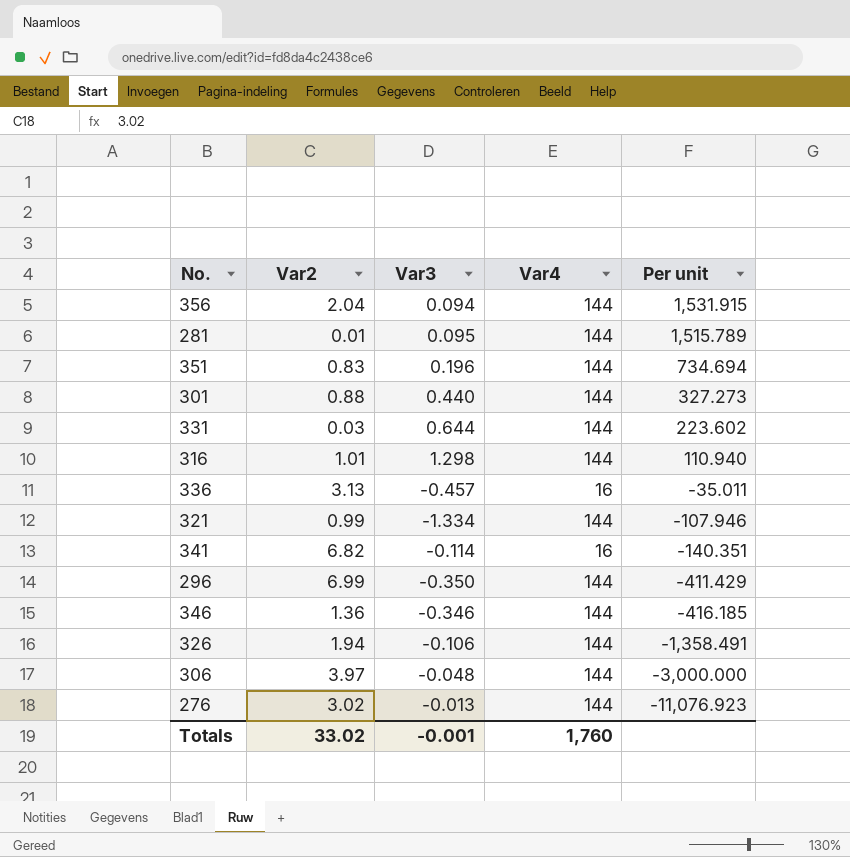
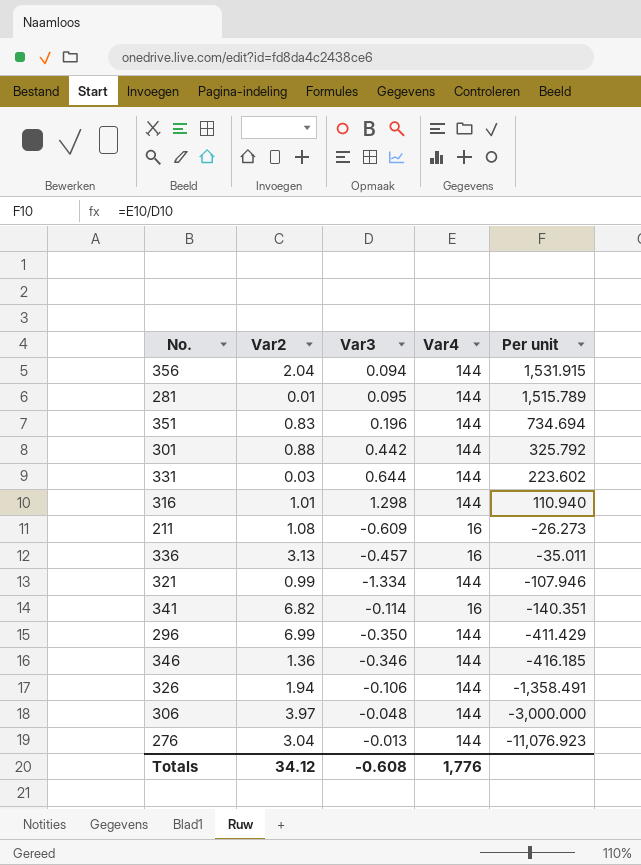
301 | Var3: 0.440 -> 0.442
301 | Per unit: 327.273 -> 325.792
row 211: none -> 1.08 | -0.609 | 16 | -26.273
276 | Var2: 3.02 -> 3.04
Totals | Var2: 33.02 -> 34.12
Totals | Var3: -0.001 -> -0.608
Totals | Var4: 1,760 -> 1,776

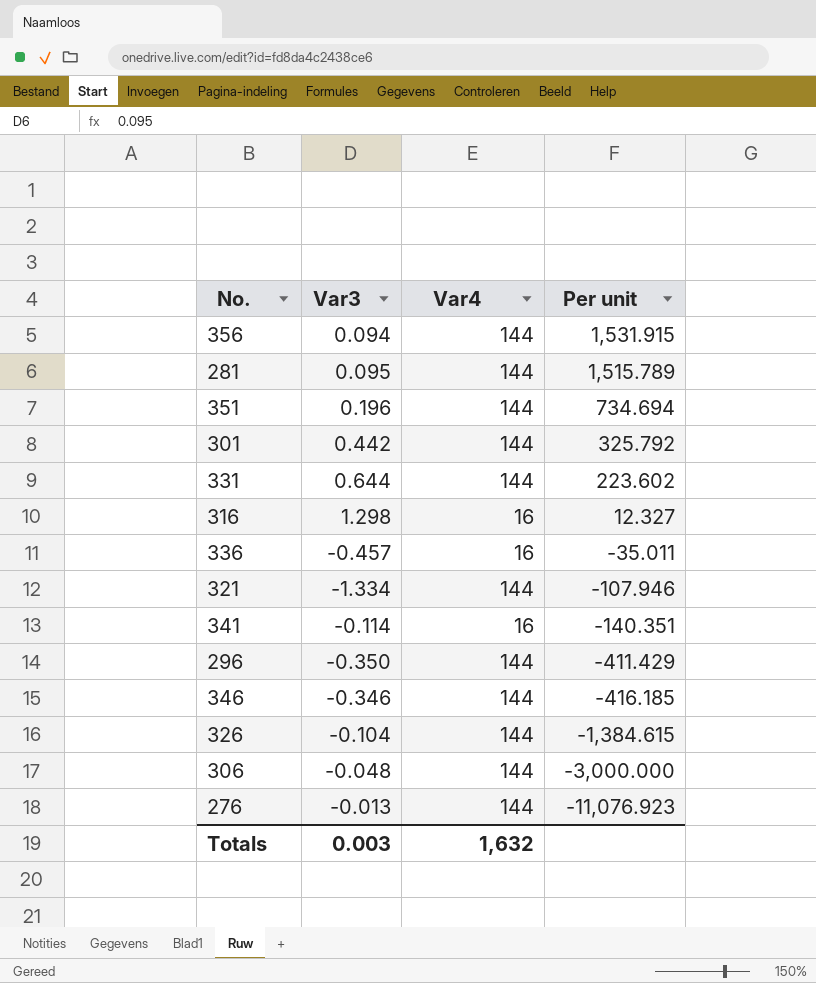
column Var2 | position: 2 -> none
row 211: 1.08 | -0.609 | 16 | -26.273 -> none
316 | Var4: 144 -> 16
316 | Per unit: 110.940 -> 12.327
326 | Var3: -0.106 -> -0.104
326 | Per unit: -1,358.491 -> -1,384.615
Totals | Var3: -0.608 -> 0.003
Totals | Var4: 1,776 -> 1,632

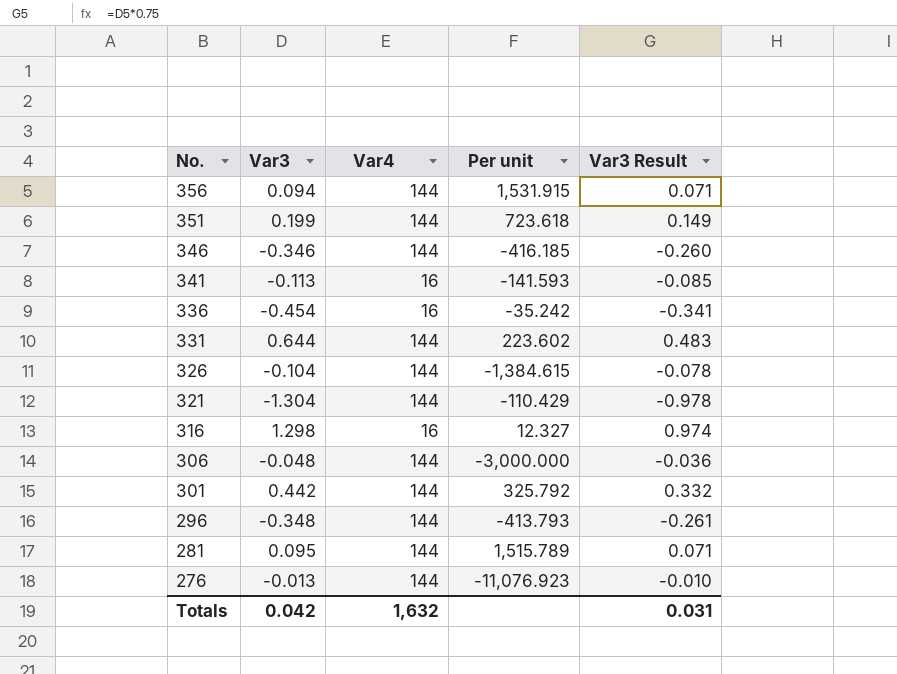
row order: Per unit descending -> No. descending
column Var3 Result | formula: none -> [Var3] * 0.75
351 | Var3: 0.196 -> 0.199
351 | Per unit: 734.694 -> 723.618
341 | Var3: -0.114 -> -0.113
341 | Per unit: -140.351 -> -141.593
336 | Var3: -0.457 -> -0.454
336 | Per unit: -35.011 -> -35.242
321 | Var3: -1.334 -> -1.304
321 | Per unit: -107.946 -> -110.429
296 | Var3: -0.350 -> -0.348
296 | Per unit: -411.429 -> -413.793
Totals | Var3: 0.003 -> 0.042

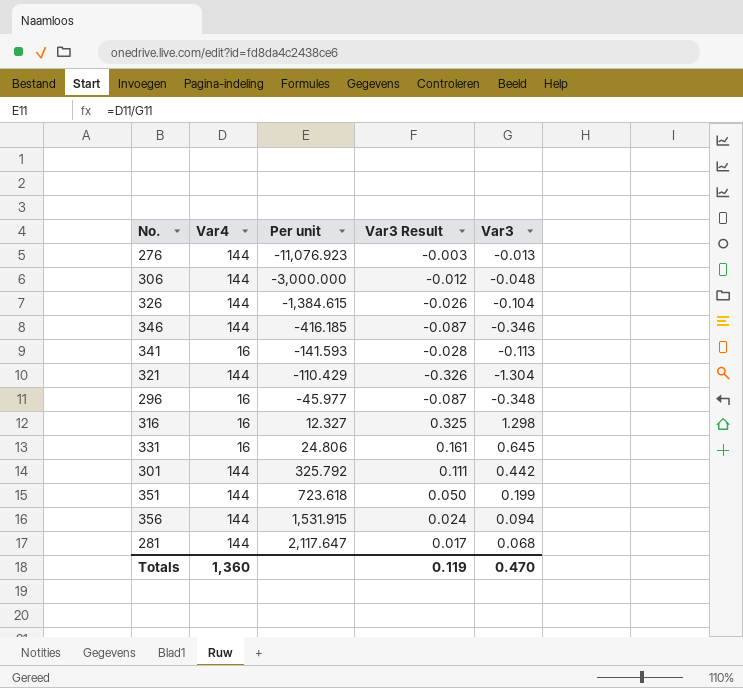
row order: No. descending -> Per unit ascending
column Var3 Result | formula: [Var3] * 0.75 -> [Var3] * 0.25
column Var3 | position: 2 -> 5
row 336: -0.454 | 16 | -35.242 | -0.341 -> none
296 | Var4: 144 -> 16
296 | Per unit: -413.793 -> -45.977
331 | Var4: 144 -> 16
331 | Per unit: 223.602 -> 24.806
331 | Var3: 0.644 -> 0.645
281 | Per unit: 1,515.789 -> 2,117.647
281 | Var3: 0.095 -> 0.068
Totals | Var4: 1,632 -> 1,360
Totals | Var3 Result: 0.031 -> 0.119
Totals | Var3: 0.042 -> 0.470

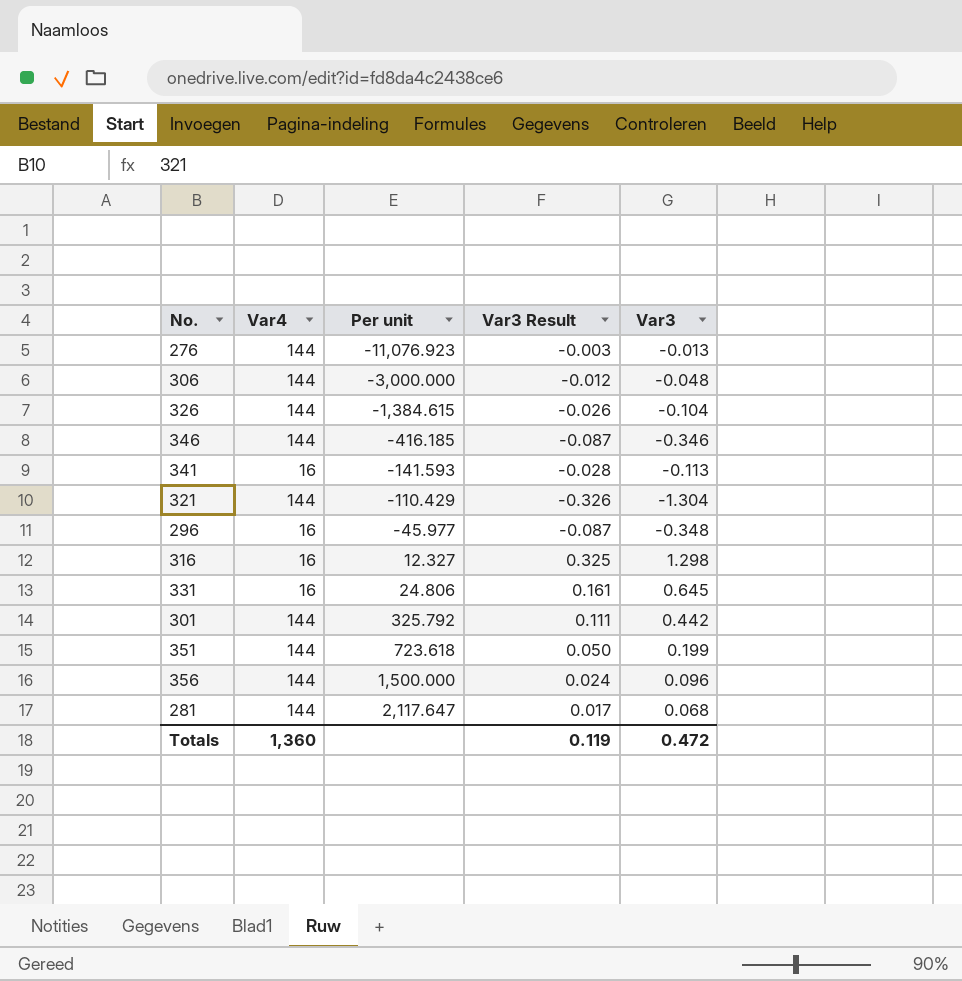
356 | Per unit: 1,531.915 -> 1,500.000
356 | Var3: 0.094 -> 0.096
Totals | Var3: 0.470 -> 0.472

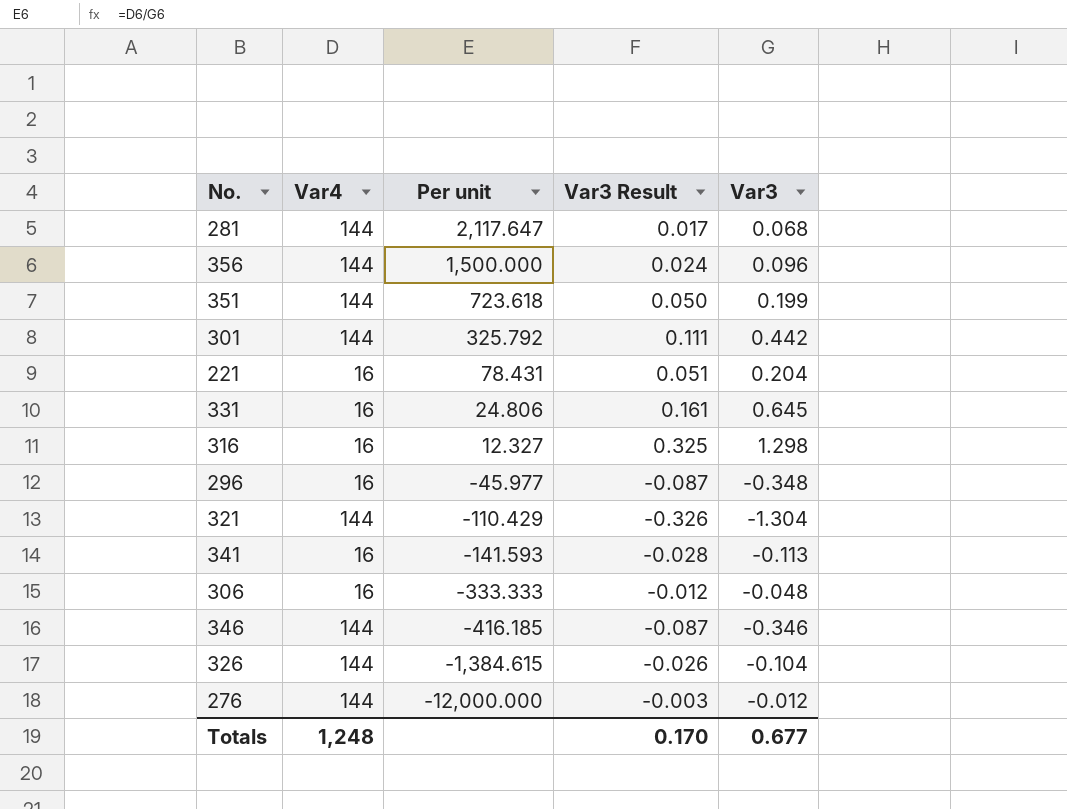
row order: Per unit ascending -> Per unit descending
row 221: none -> 16 | 78.431 | 0.051 | 0.204
306 | Var4: 144 -> 16
306 | Per unit: -3,000.000 -> -333.333
276 | Per unit: -11,076.923 -> -12,000.000
276 | Var3: -0.013 -> -0.012
Totals | Var4: 1,360 -> 1,248
Totals | Var3 Result: 0.119 -> 0.170
Totals | Var3: 0.472 -> 0.677

